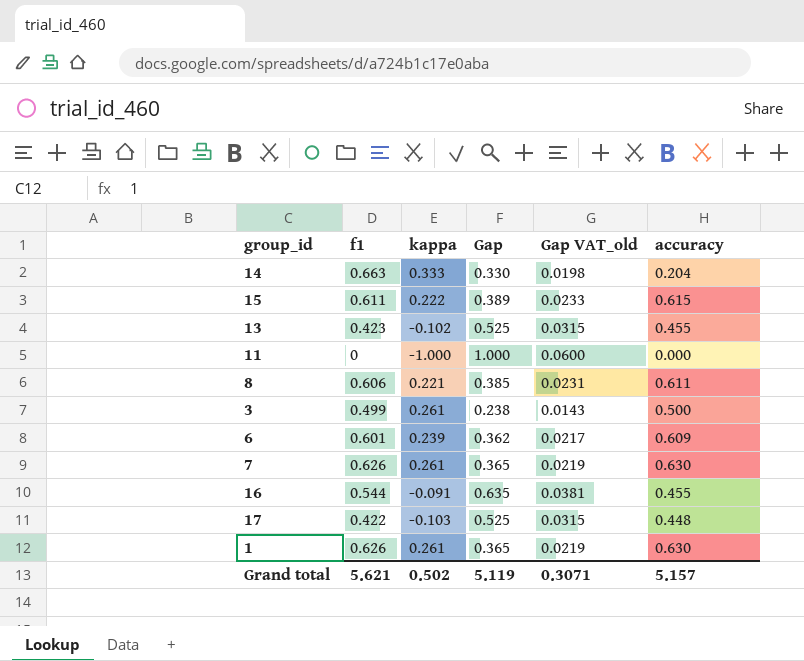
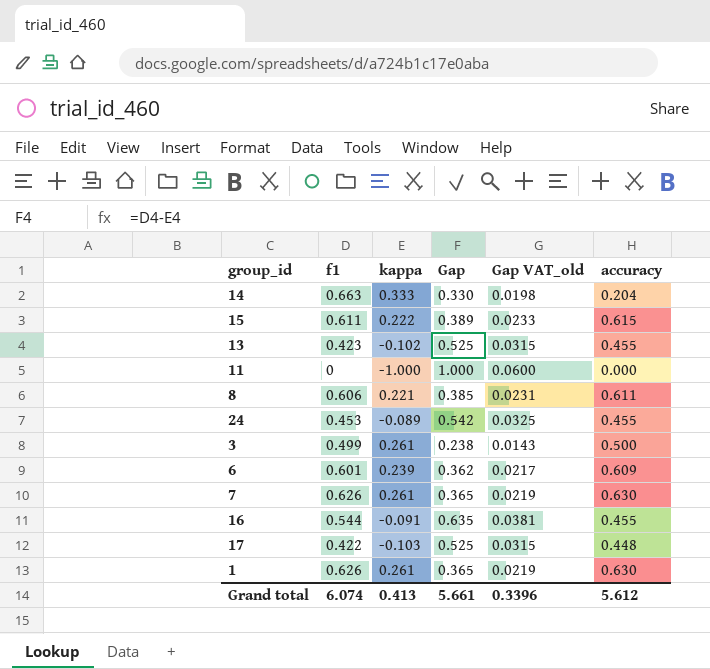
row 24: none -> 0.453 | -0.089 | 0.542 | 0.0325 | 0.455
Grand total | f1: 5.621 -> 6.074
Grand total | kappa: 0.502 -> 0.413
Grand total | Gap: 5.119 -> 5.661
Grand total | Gap VAT_old: 0.3071 -> 0.3396
Grand total | accuracy: 5.157 -> 5.612

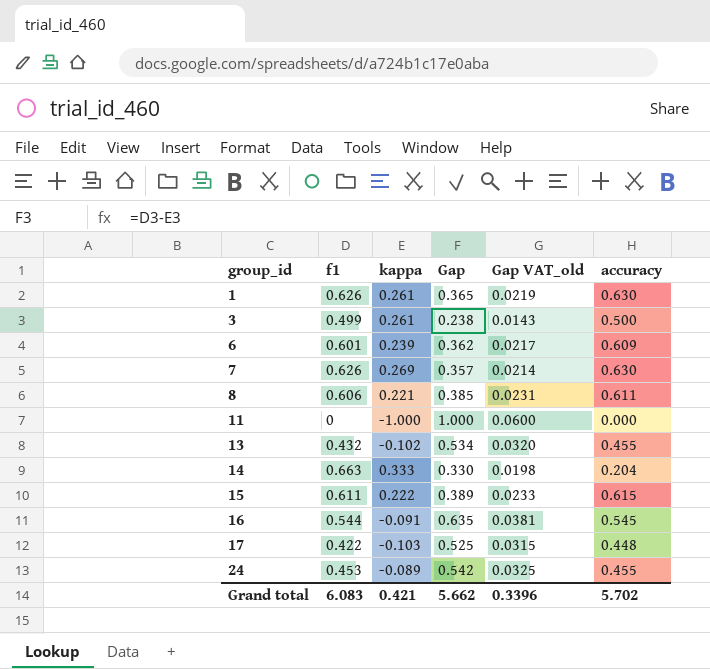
row order: none -> group_id ascending
7 | kappa: 0.261 -> 0.269
7 | Gap: 0.365 -> 0.357
7 | Gap VAT_old: 0.0219 -> 0.0214
13 | f1: 0.423 -> 0.432
13 | Gap: 0.525 -> 0.534
13 | Gap VAT_old: 0.0315 -> 0.0320
16 | accuracy: 0.455 -> 0.545
Grand total | f1: 6.074 -> 6.083
Grand total | kappa: 0.413 -> 0.421
Grand total | Gap: 5.661 -> 5.662
Grand total | accuracy: 5.612 -> 5.702

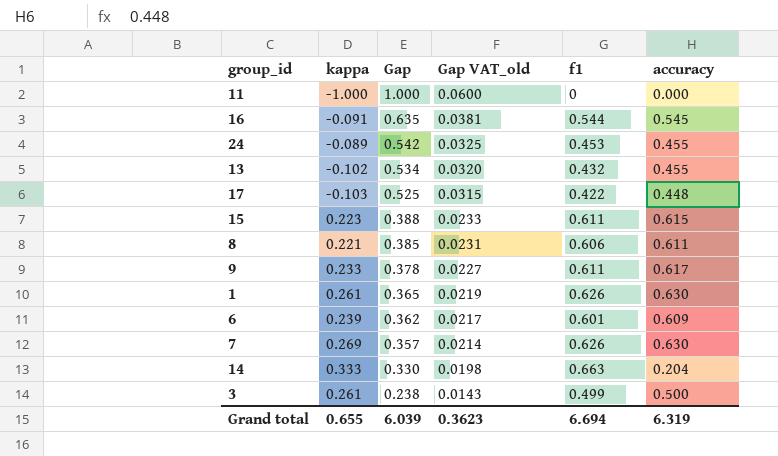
row order: group_id ascending -> Gap descending
column f1 | position: 2 -> 5
15 | kappa: 0.222 -> 0.223
15 | Gap: 0.389 -> 0.388
row 9: none -> 0.233 | 0.378 | 0.0227 | 0.611 | 0.617
Grand total | kappa: 0.421 -> 0.655
Grand total | Gap: 5.662 -> 6.039
Grand total | Gap VAT_old: 0.3396 -> 0.3623
Grand total | f1: 6.083 -> 6.694
Grand total | accuracy: 5.702 -> 6.319

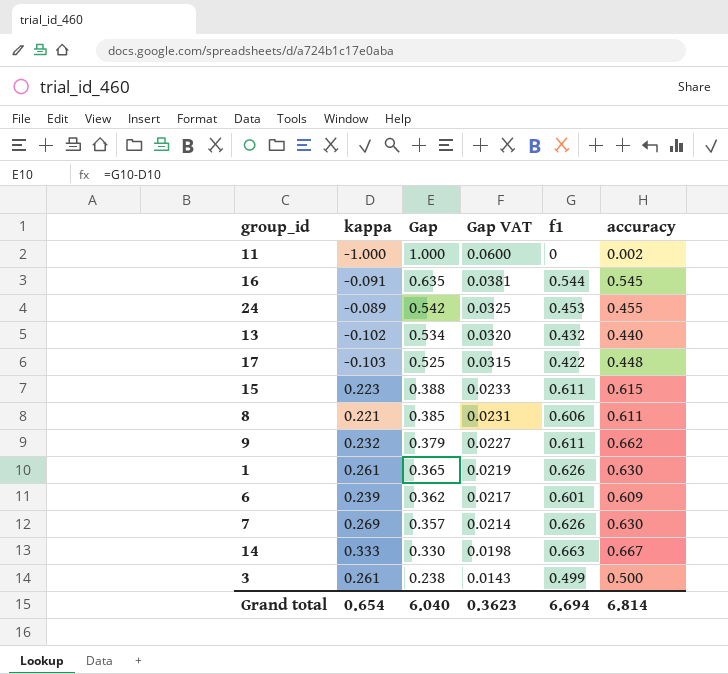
column name: Gap VAT_old -> Gap VAT
11 | accuracy: 0.000 -> 0.002
13 | accuracy: 0.455 -> 0.440
9 | kappa: 0.233 -> 0.232
9 | Gap: 0.378 -> 0.379
9 | accuracy: 0.617 -> 0.662
14 | accuracy: 0.204 -> 0.667
Grand total | kappa: 0.655 -> 0.654
Grand total | Gap: 6.039 -> 6.040
Grand total | accuracy: 6.319 -> 6.814

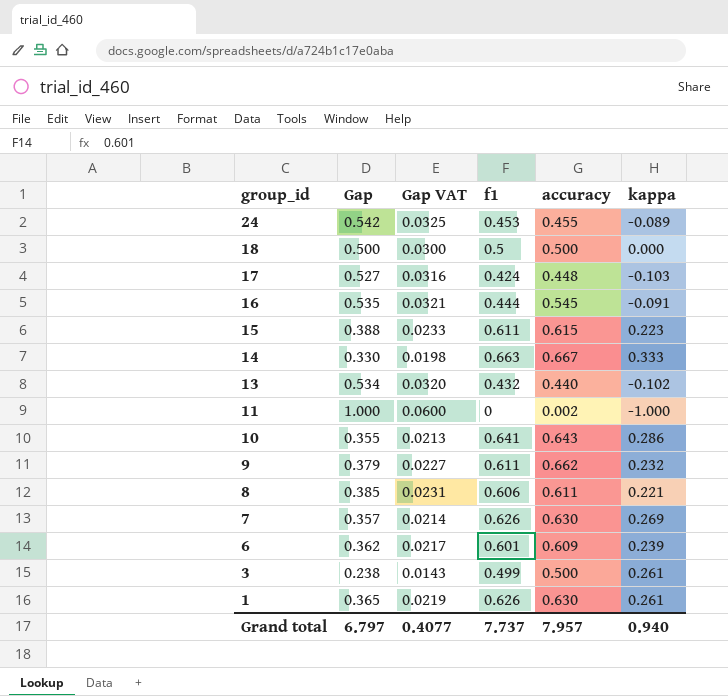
row order: Gap descending -> group_id descending
column kappa | position: 2 -> 6
row 18: none -> 0.500 | 0.0300 | 0.5 | 0.500 | 0.000
17 | Gap: 0.525 -> 0.527
17 | Gap VAT: 0.0315 -> 0.0316
17 | f1: 0.422 -> 0.424
16 | Gap: 0.635 -> 0.535
16 | Gap VAT: 0.0381 -> 0.0321
16 | f1: 0.544 -> 0.444
row 10: none -> 0.355 | 0.0213 | 0.641 | 0.643 | 0.286
Grand total | Gap: 6.040 -> 6.797
Grand total | Gap VAT: 0.3623 -> 0.4077
Grand total | f1: 6.694 -> 7.737
Grand total | accuracy: 6.814 -> 7.957
Grand total | kappa: 0.654 -> 0.940

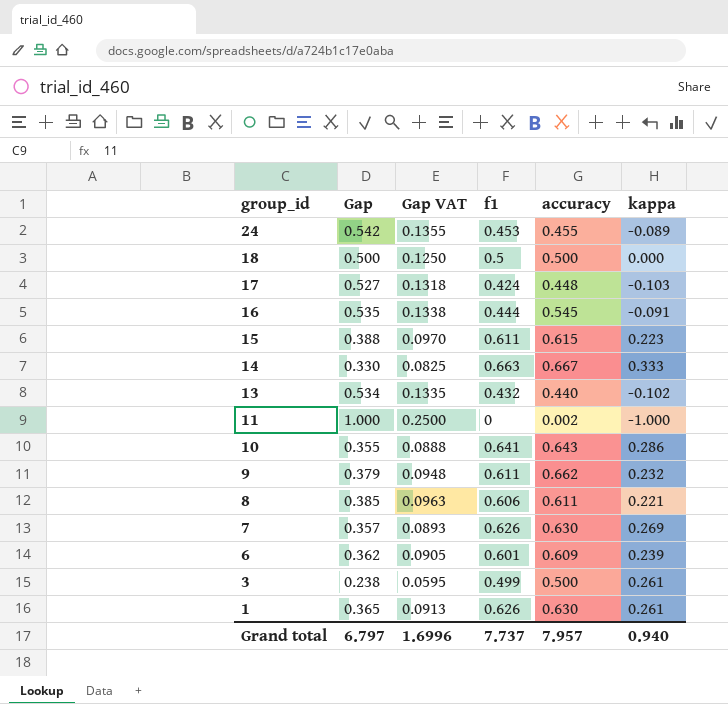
column Gap VAT | formula: [Gap] * 0.06 -> [Gap] * 0.25
Grand total | Gap VAT: 0.4077 -> 1.6996

